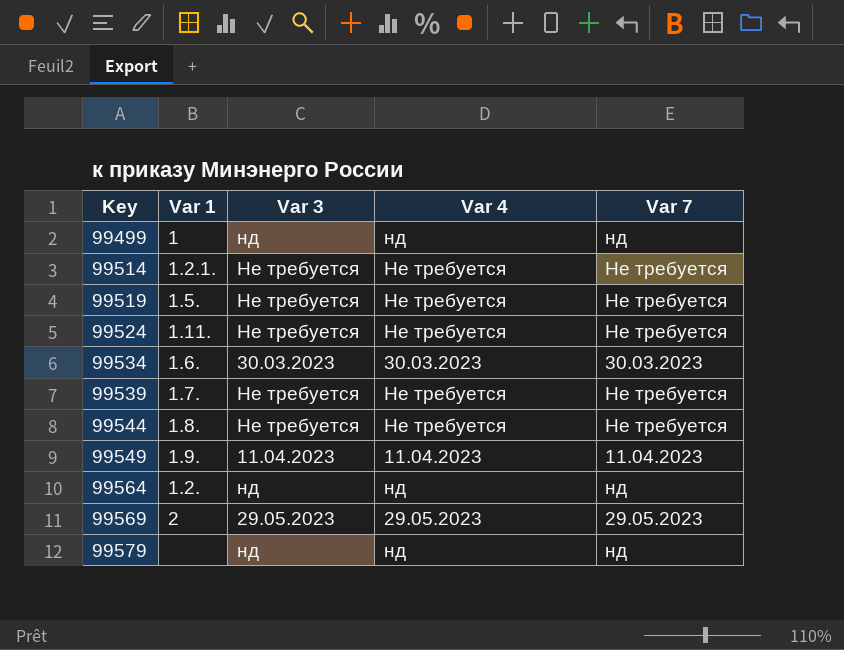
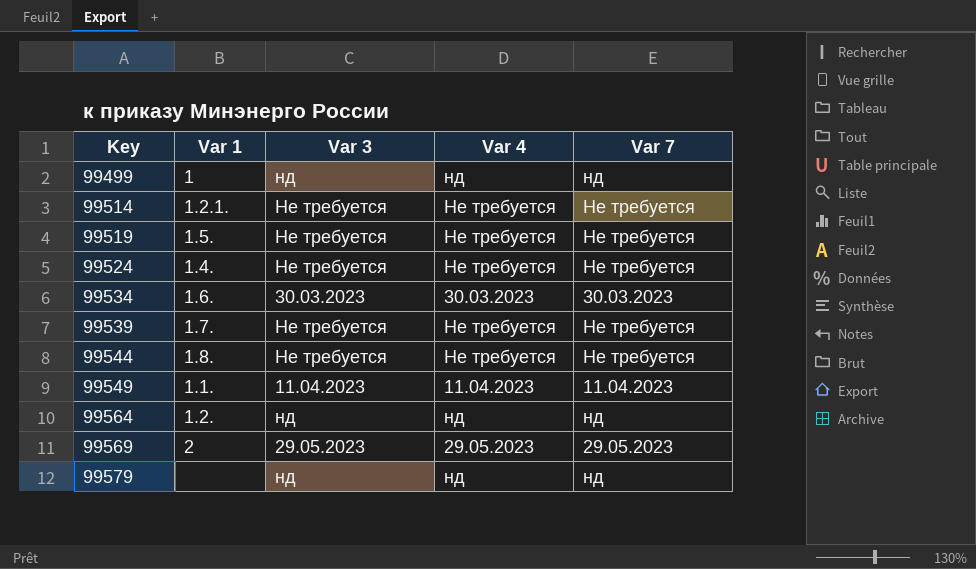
99524 | Var 1: 1.11. -> 1.4.
99549 | Var 1: 1.9. -> 1.1.

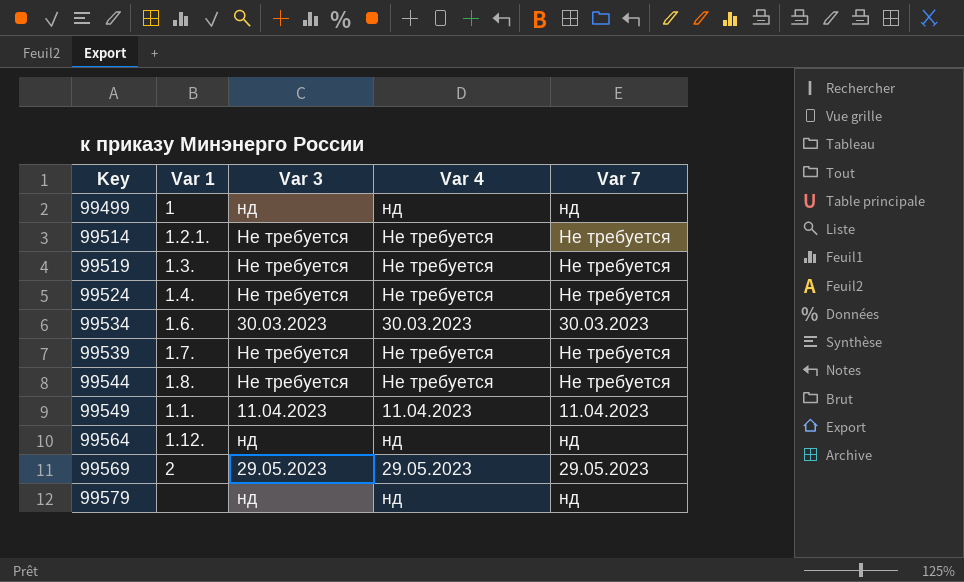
99519 | Var 1: 1.5. -> 1.3.
99564 | Var 1: 1.2. -> 1.12.

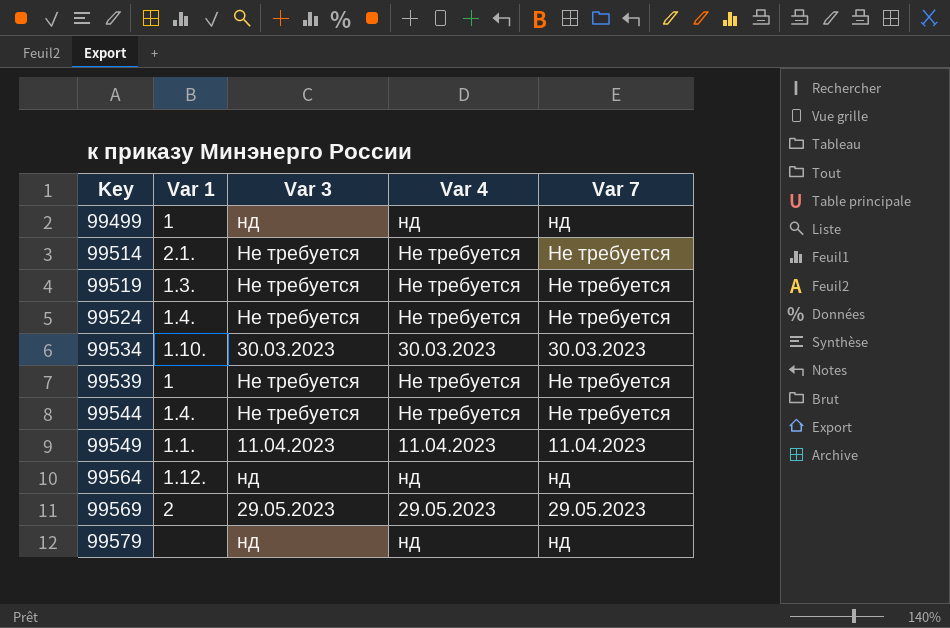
99514 | Var 1: 1.2.1. -> 2.1.
99534 | Var 1: 1.6. -> 1.10.
99539 | Var 1: 1.7. -> 1
99544 | Var 1: 1.8. -> 1.4.

